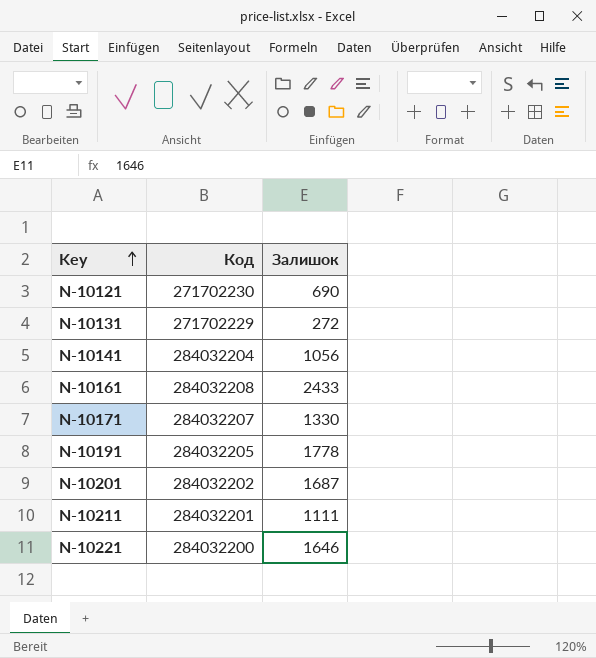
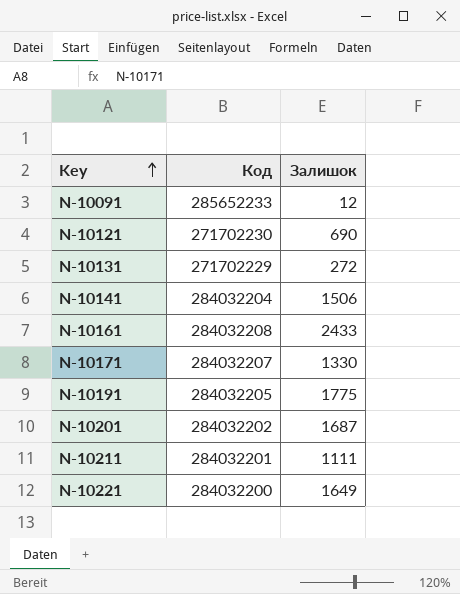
row N-10091: none -> 285652233 | 12
N-10141 | Залишок: 1056 -> 1506
N-10191 | Залишок: 1778 -> 1775
N-10221 | Залишок: 1646 -> 1649

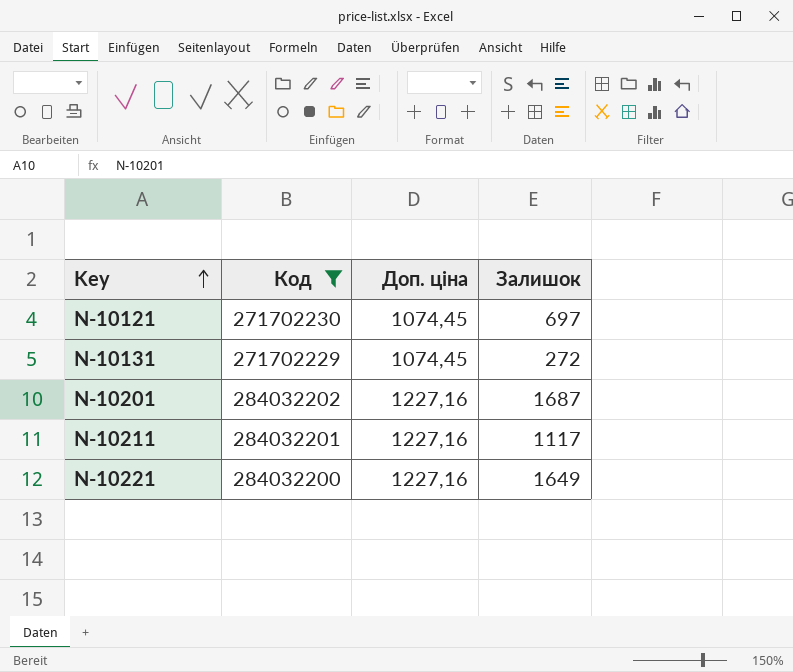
filter: none -> Код <= 284032202
column Доп. ціна | position: none -> 3
N-10121 | Залишок: 690 -> 697
N-10211 | Залишок: 1111 -> 1117

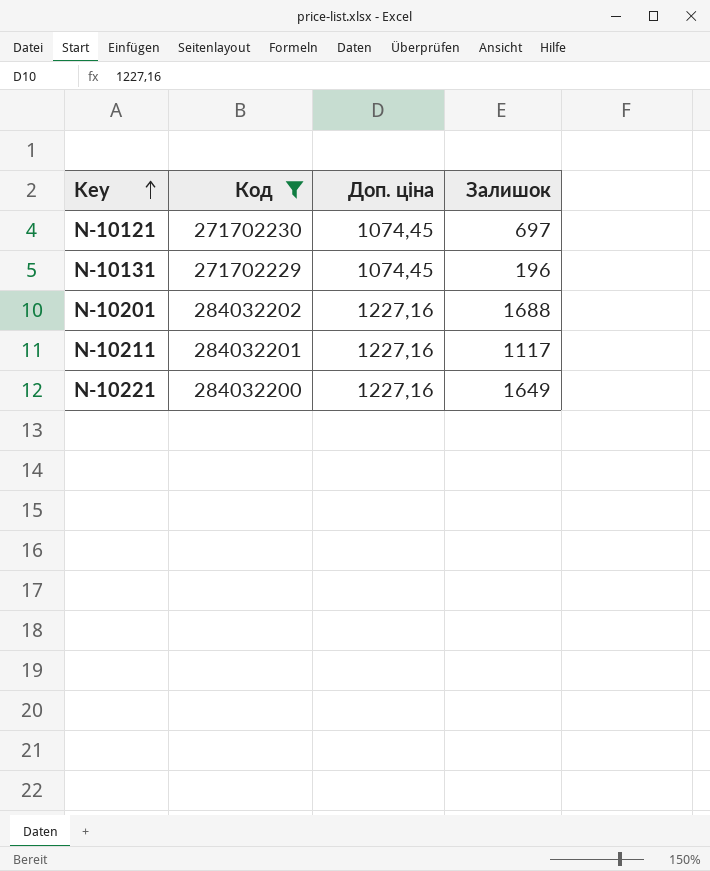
N-10131 | Залишок: 272 -> 196
N-10201 | Залишок: 1687 -> 1688

